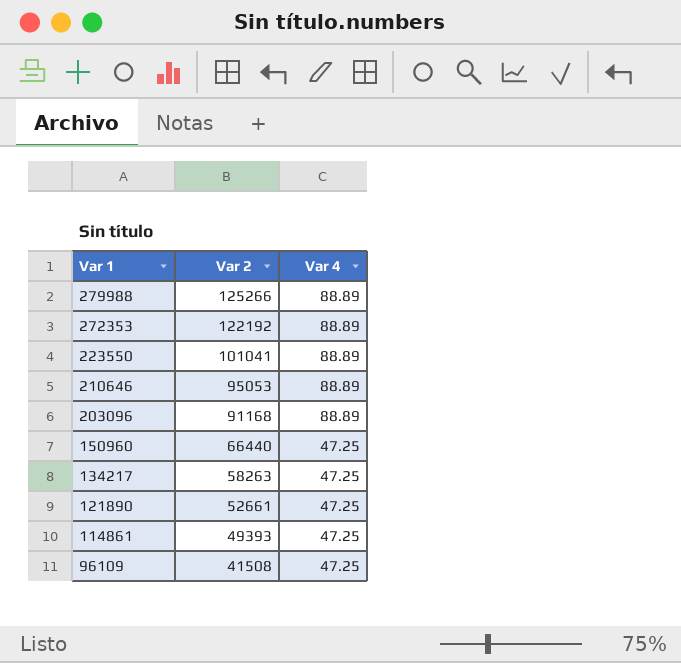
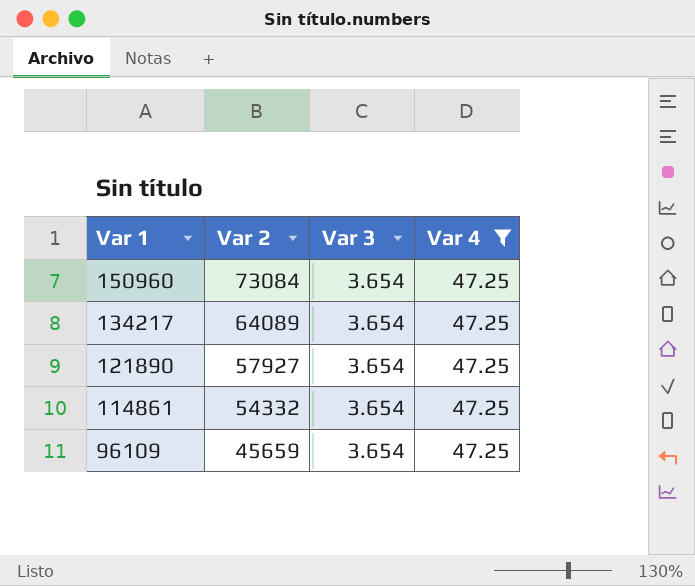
filter: none -> Var 4 = 47.25
column Var 3 | position: none -> 3
150960 | Var 2: 66440 -> 73084
134217 | Var 2: 58263 -> 64089
121890 | Var 2: 52661 -> 57927
114861 | Var 2: 49393 -> 54332
96109 | Var 2: 41508 -> 45659

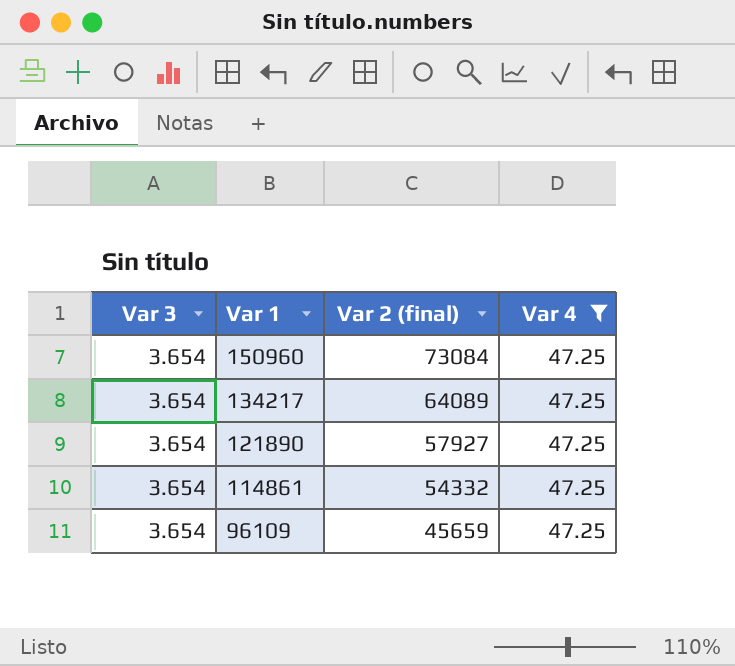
column Var 3 | position: 3 -> 1
column name: Var 2 -> Var 2 (final)

